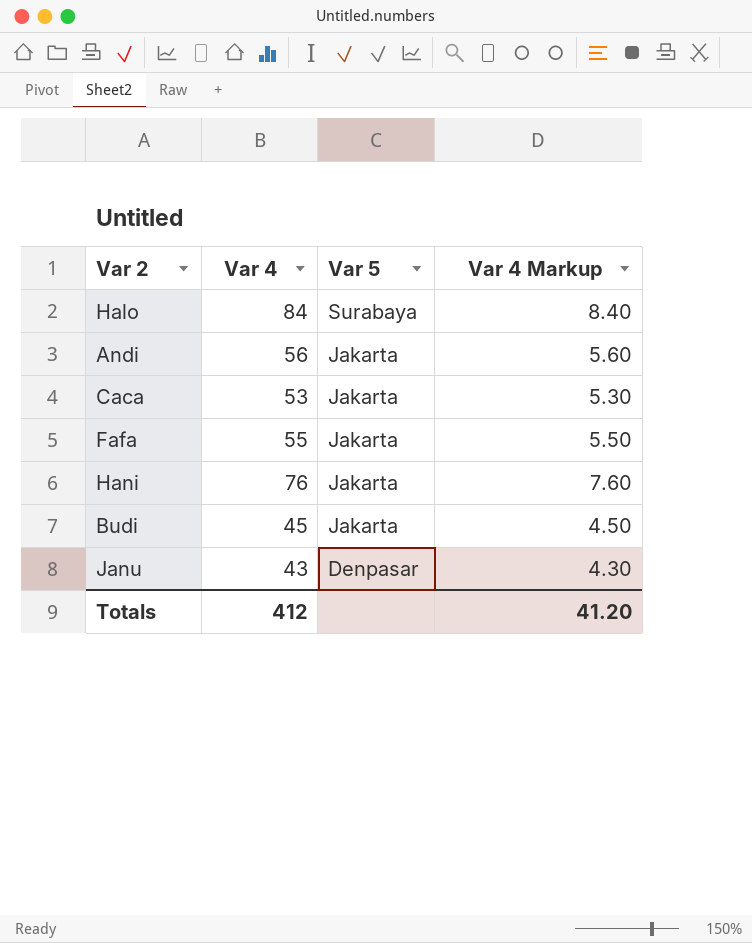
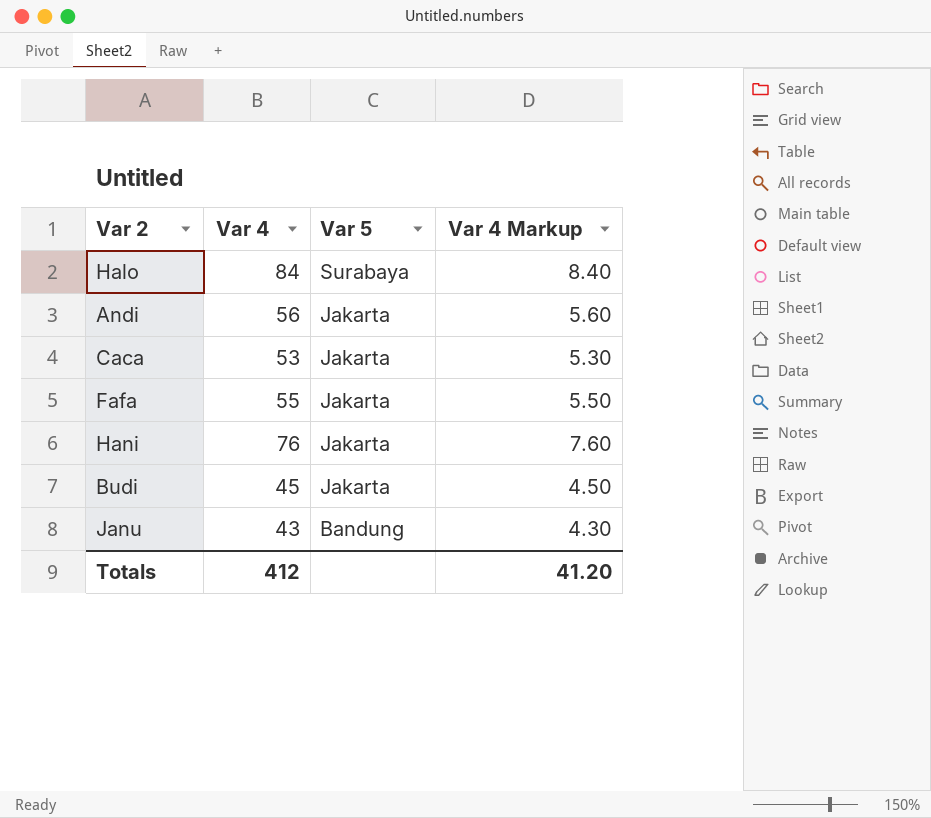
Janu | Var 5: Denpasar -> Bandung

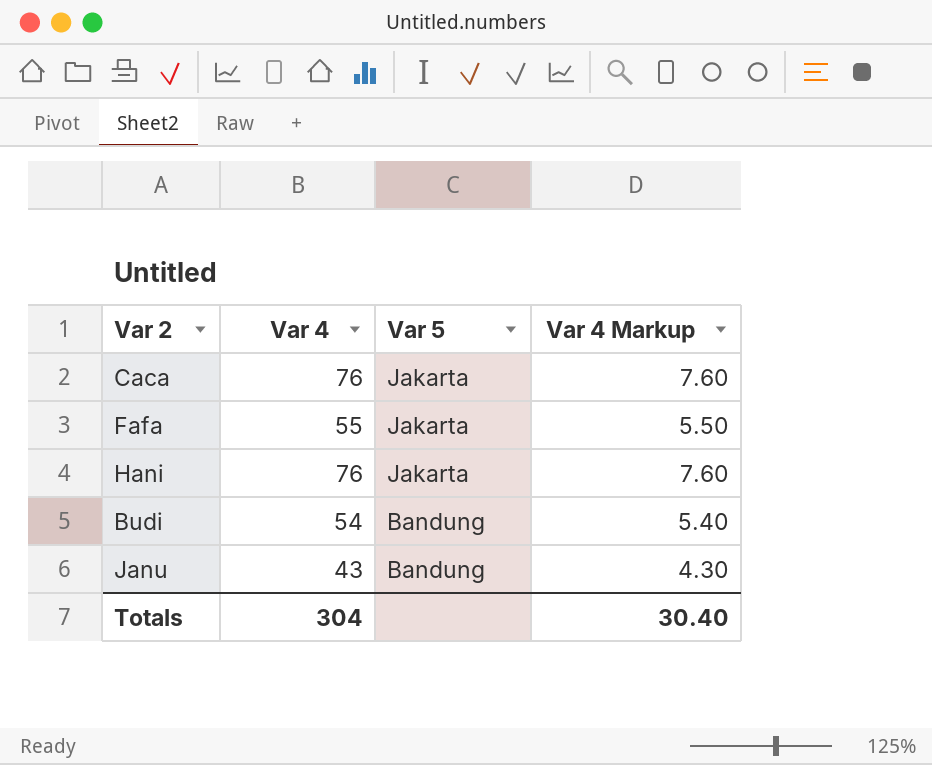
row Halo: 84 | Surabaya | 8.40 -> none
row Andi: 56 | Jakarta | 5.60 -> none
Caca | Var 4: 53 -> 76
Caca | Var 4 Markup: 5.30 -> 7.60
Budi | Var 4: 45 -> 54
Budi | Var 5: Jakarta -> Bandung
Budi | Var 4 Markup: 4.50 -> 5.40
Totals | Var 4: 412 -> 304
Totals | Var 4 Markup: 41.20 -> 30.40

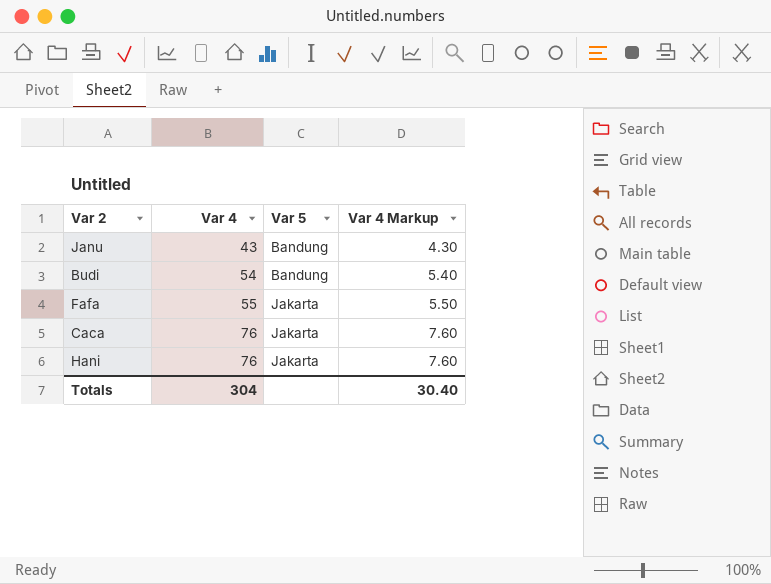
row order: Var 5 descending -> Var 4 ascending

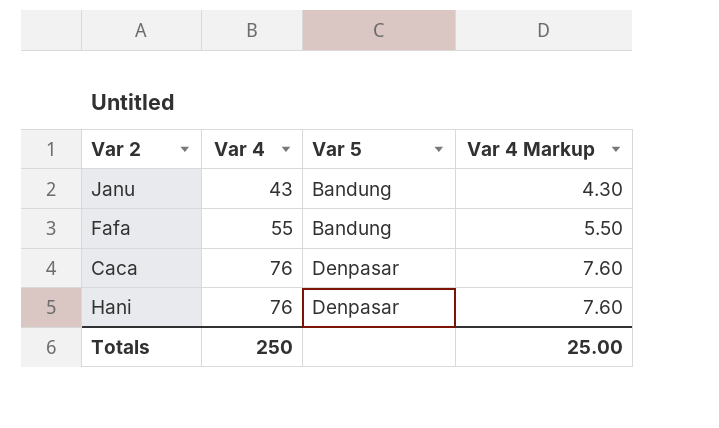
row Budi: 54 | Bandung | 5.40 -> none
Fafa | Var 5: Jakarta -> Bandung
Caca | Var 5: Jakarta -> Denpasar
Hani | Var 5: Jakarta -> Denpasar
Totals | Var 4: 304 -> 250
Totals | Var 4 Markup: 30.40 -> 25.00

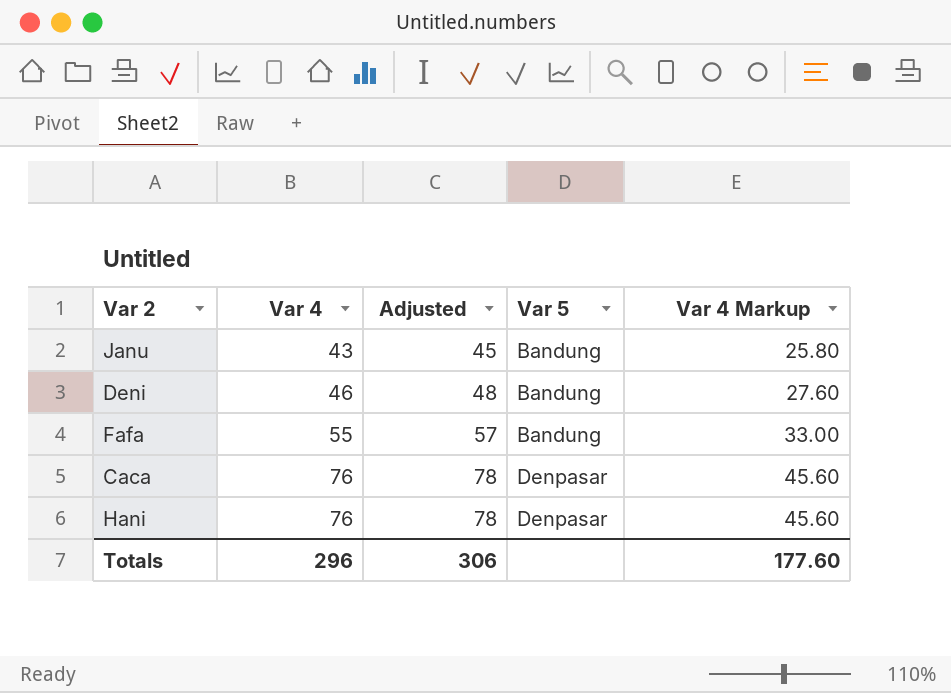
column Adjusted | formula: none -> [Var 4] + 2
column Var 4 Markup | formula: [Var 4] * 0.1 -> [Var 4] * 0.6
row Deni: none -> 46 | 48 | Bandung | 27.60
Totals | Var 4: 250 -> 296
Totals | Var 4 Markup: 25.00 -> 177.60

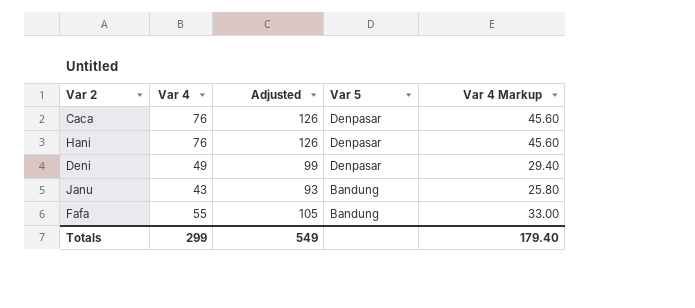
row order: Var 4 ascending -> Var 5 descending
column Adjusted | formula: [Var 4] + 2 -> [Var 4] + 50
Deni | Var 4: 46 -> 49
Deni | Var 5: Bandung -> Denpasar
Deni | Var 4 Markup: 27.60 -> 29.40
Totals | Var 4: 296 -> 299
Totals | Adjusted: 306 -> 549
Totals | Var 4 Markup: 177.60 -> 179.40

